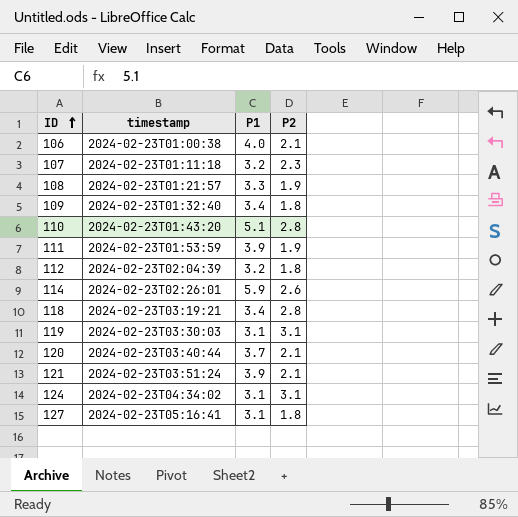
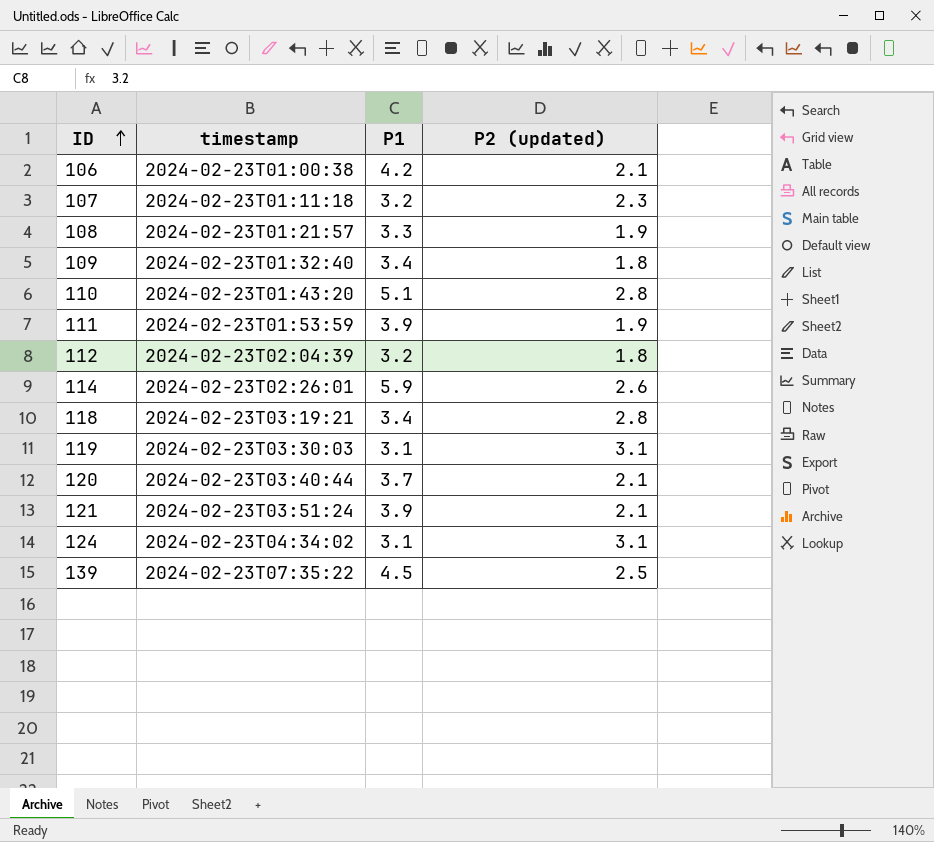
column name: P2 -> P2 (updated)
row 127: 2024-02-23T05:16:41 | 3.1 | 1.8 -> none
106 | P1: 4.0 -> 4.2
row 139: none -> 2024-02-23T07:35:22 | 4.5 | 2.5

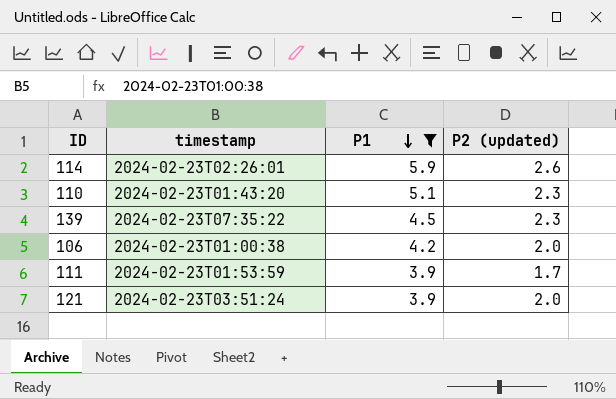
filter: none -> P1 >= 3.9
row order: ID ascending -> P1 descending
110 | P2 (updated): 2.8 -> 2.3
139 | P2 (updated): 2.5 -> 2.3
106 | P2 (updated): 2.1 -> 2.0
111 | P2 (updated): 1.9 -> 1.7
121 | P2 (updated): 2.1 -> 2.0

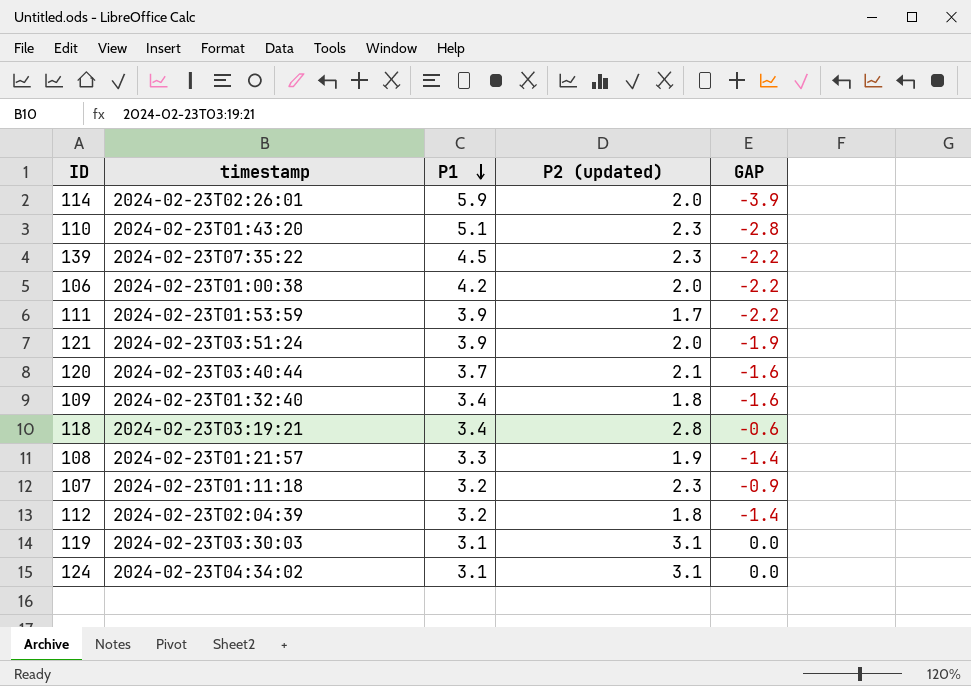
filter: P1 >= 3.9 -> none
column GAP | formula: none -> [P2 (updated)] - [P1]
114 | P2 (updated): 2.6 -> 2.0

